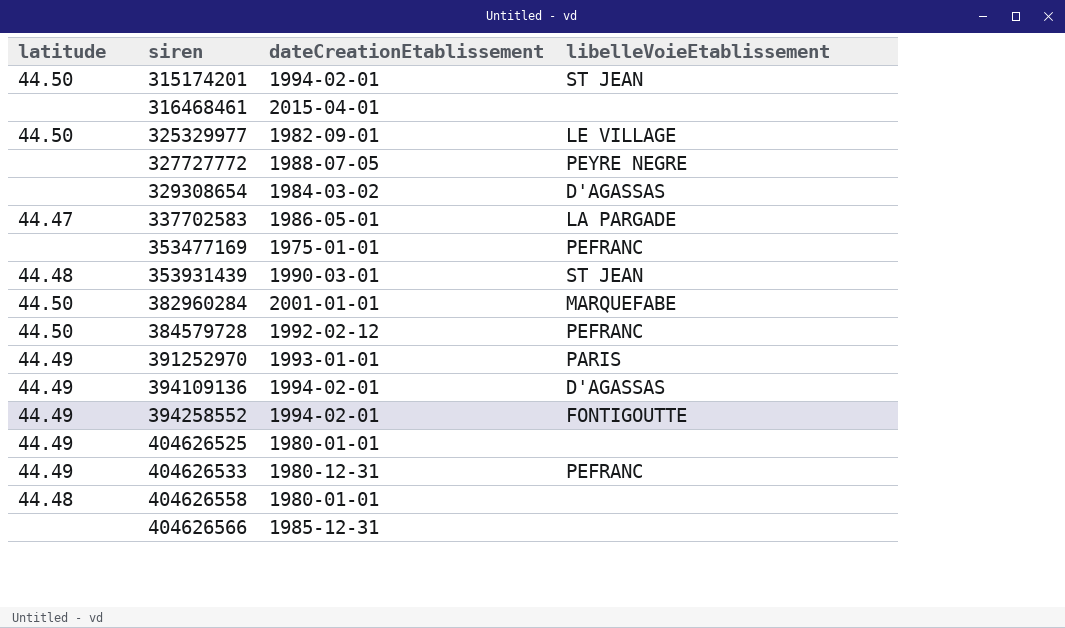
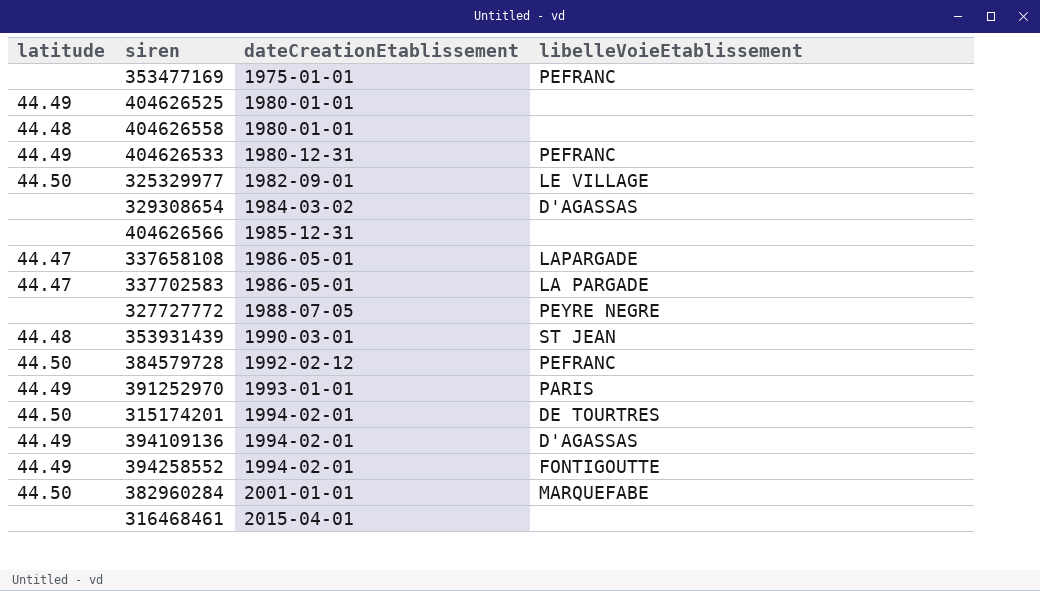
row order: siren ascending -> dateCreationEtablissement ascending
row 337658108: none -> 44.47 | 1986-05-01 | LAPARGADE
315174201 | libelleVoieEtablissement: ST JEAN -> DE TOURTRES

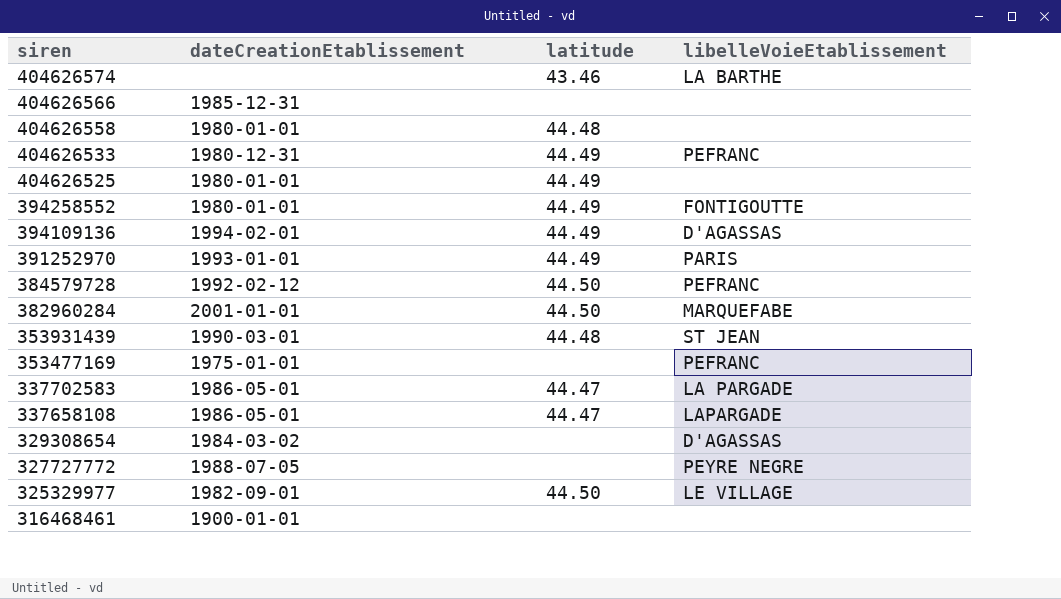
row order: dateCreationEtablissement ascending -> siren descending
column latitude | position: 1 -> 3
row 315174201: 44.50 | 1994-02-01 | DE TOURTRES -> none
row 404626574: none -> none | 43.46 | LA BARTHE
394258552 | dateCreationEtablissement: 1994-02-01 -> 1980-01-01
316468461 | dateCreationEtablissement: 2015-04-01 -> 1900-01-01

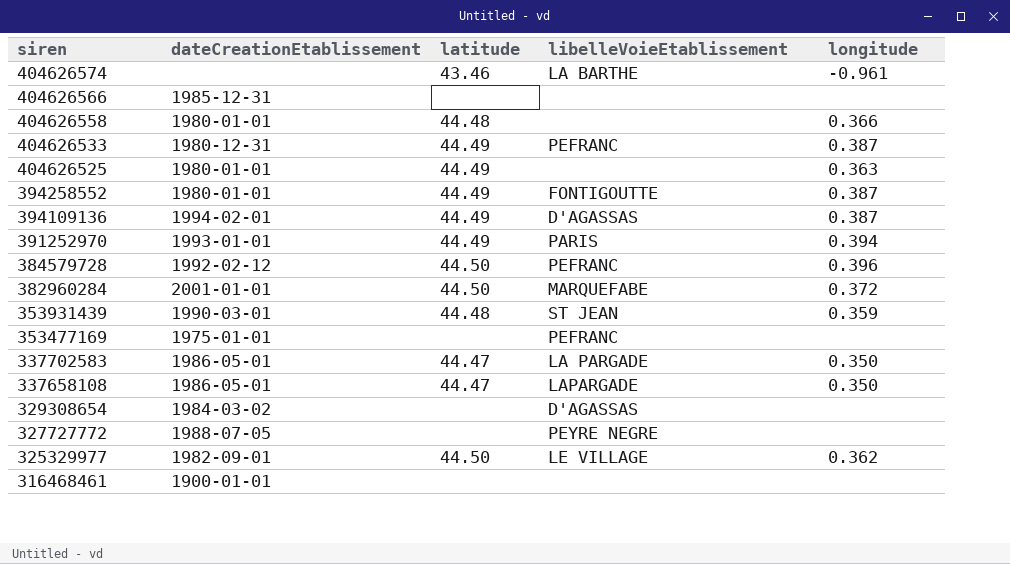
column longitude | position: none -> 5

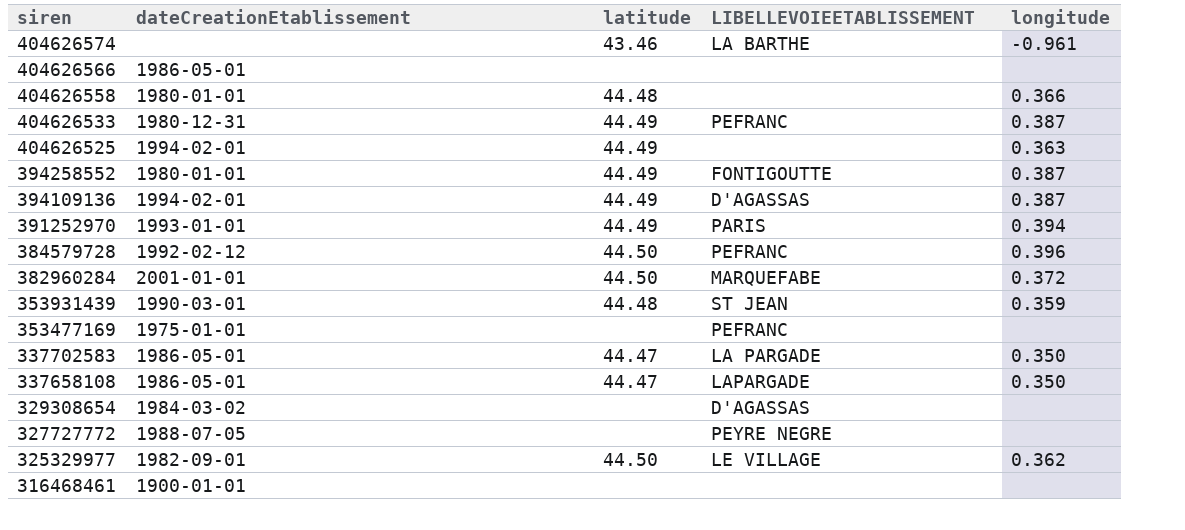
column name: libelleVoieEtablissement -> LIBELLEVOIEETABLISSEMENT
404626566 | dateCreationEtablissement: 1985-12-31 -> 1986-05-01
404626525 | dateCreationEtablissement: 1980-01-01 -> 1994-02-01

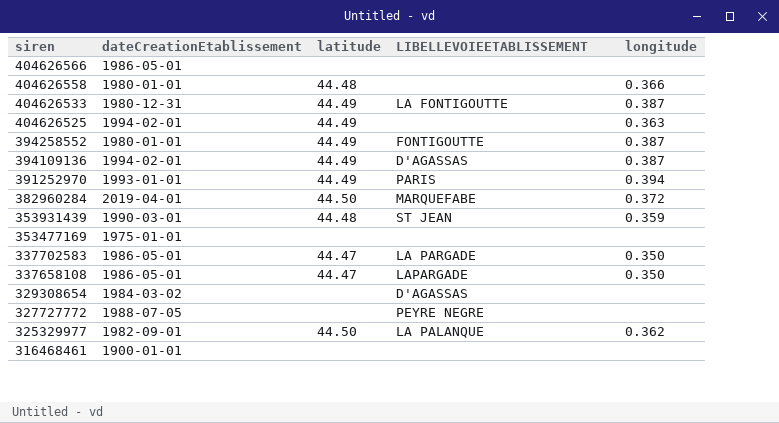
row 404626574: none | 43.46 | LA BARTHE | -0.961 -> none
row 384579728: 1992-02-12 | 44.50 | PEFRANC | 0.396 -> none
404626533 | LIBELLEVOIEETABLISSEMENT: PEFRANC -> LA FONTIGOUTTE
382960284 | dateCreationEtablissement: 2001-01-01 -> 2019-04-01
353477169 | LIBELLEVOIEETABLISSEMENT: PEFRANC -> none
325329977 | LIBELLEVOIEETABLISSEMENT: LE VILLAGE -> LA PALANQUE

